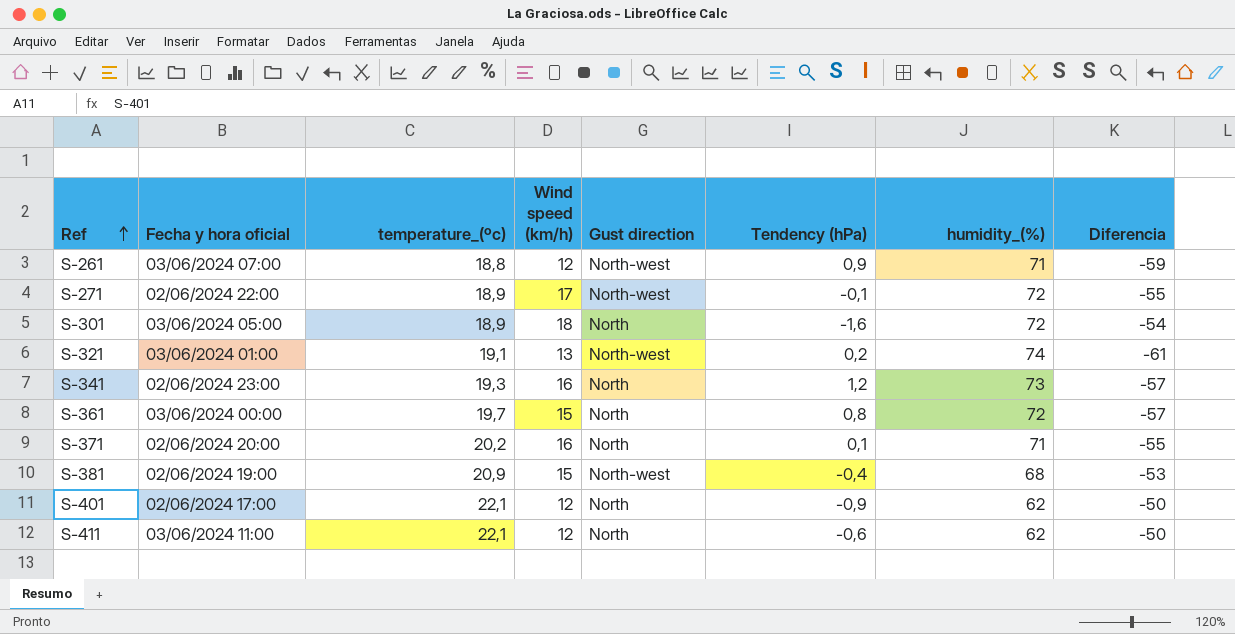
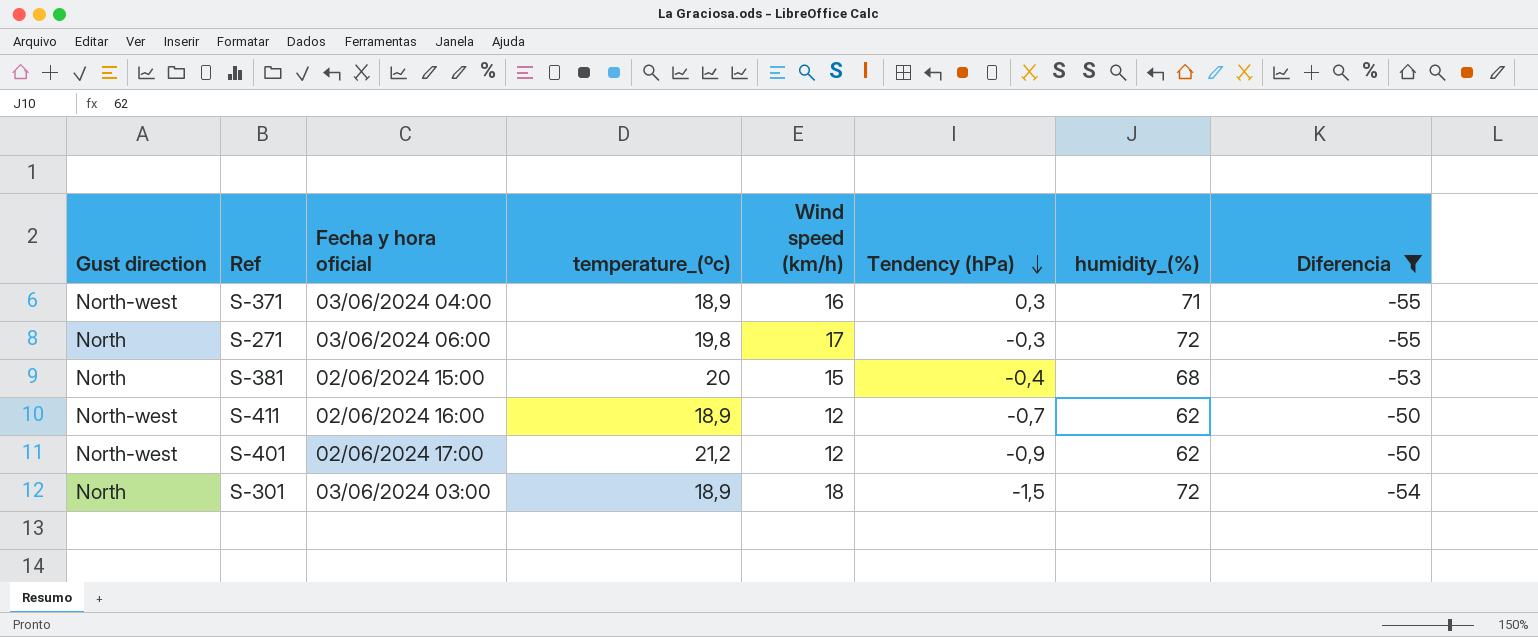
filter: none -> Diferencia >= -55
row order: Ref ascending -> Tendency (hPa) descending
column Gust direction | position: 5 -> 1
S-371 | Gust direction: North -> North-west
S-371 | Fecha y hora oficial: 02/06/2024 20:00 -> 03/06/2024 04:00
S-371 | temperature_(ºc): 20,2 -> 18,9
S-371 | Tendency (hPa): 0,1 -> 0,3
S-271 | Gust direction: North-west -> North
S-271 | Fecha y hora oficial: 02/06/2024 22:00 -> 03/06/2024 06:00
S-271 | temperature_(ºc): 18,9 -> 19,8
S-271 | Tendency (hPa): -0,1 -> -0,3
S-381 | Gust direction: North-west -> North
S-381 | Fecha y hora oficial: 02/06/2024 19:00 -> 02/06/2024 15:00
S-381 | temperature_(ºc): 20,9 -> 20
S-411 | Gust direction: North -> North-west
S-411 | Fecha y hora oficial: 03/06/2024 11:00 -> 02/06/2024 16:00
S-411 | temperature_(ºc): 22,1 -> 18,9
S-411 | Tendency (hPa): -0,6 -> -0,7
S-401 | Gust direction: North -> North-west
S-401 | temperature_(ºc): 22,1 -> 21,2
S-301 | Fecha y hora oficial: 03/06/2024 05:00 -> 03/06/2024 03:00
S-301 | Tendency (hPa): -1,6 -> -1,5

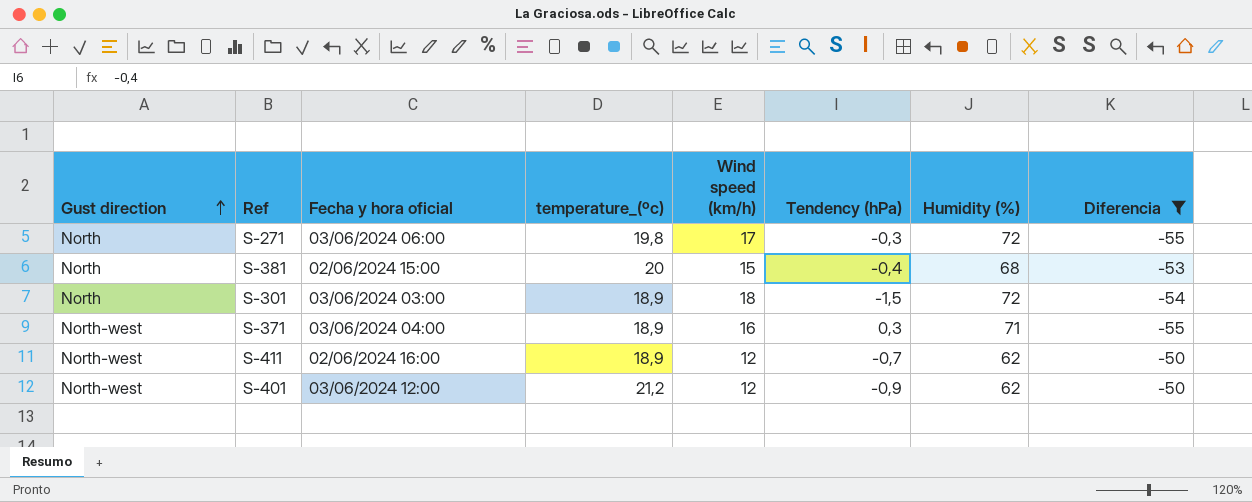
row order: Tendency (hPa) descending -> Gust direction ascending
column name: humidity_(%) -> Humidity (%)
S-401 | Fecha y hora oficial: 02/06/2024 17:00 -> 03/06/2024 12:00

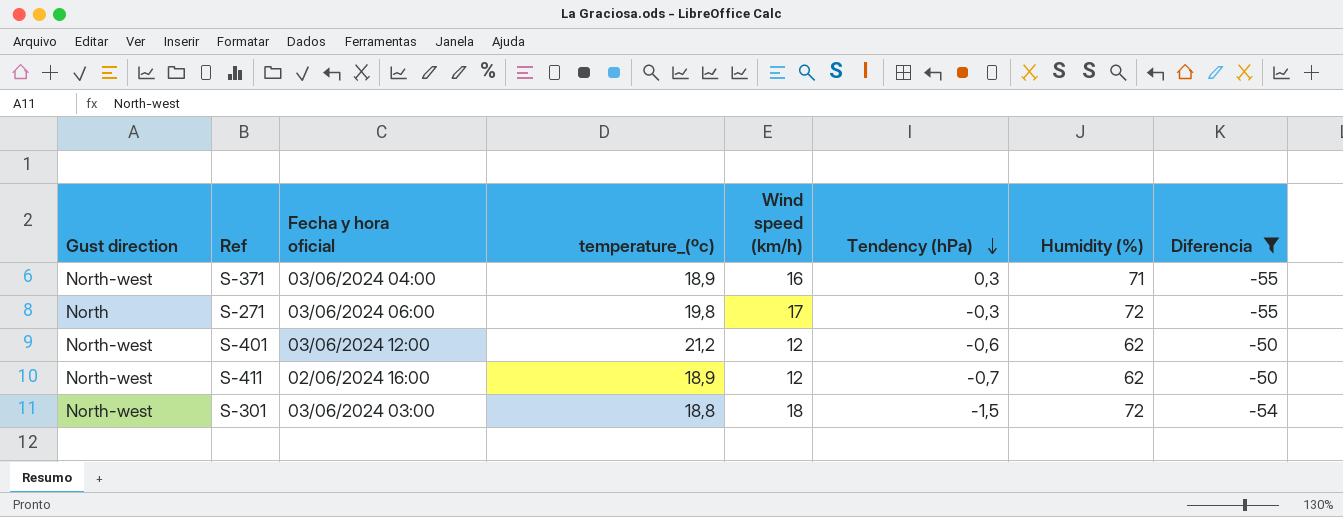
row order: Gust direction ascending -> Tendency (hPa) descending
row S-381: North | 02/06/2024 15:00 | 20 | 15 | -0,4 | 68 | -53 -> none
S-401 | Tendency (hPa): -0,9 -> -0,6
S-301 | Gust direction: North -> North-west
S-301 | temperature_(ºc): 18,9 -> 18,8

